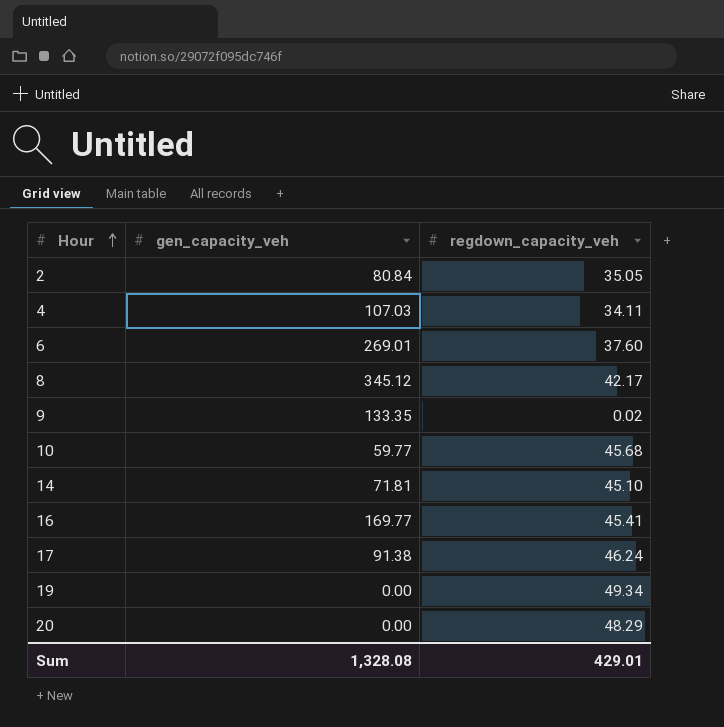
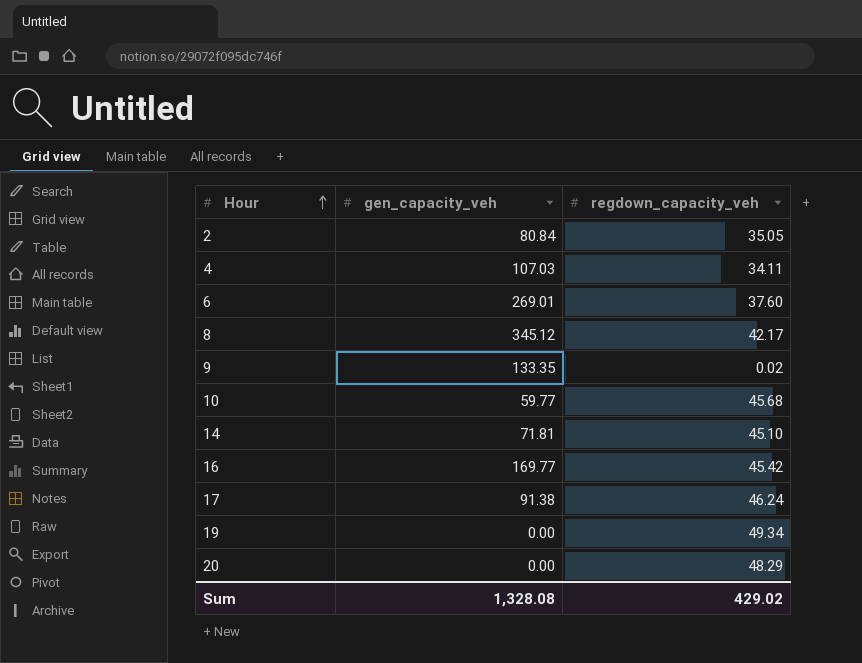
16 | regdown_capacity_veh: 45.41 -> 45.42
Sum | regdown_capacity_veh: 429.01 -> 429.02

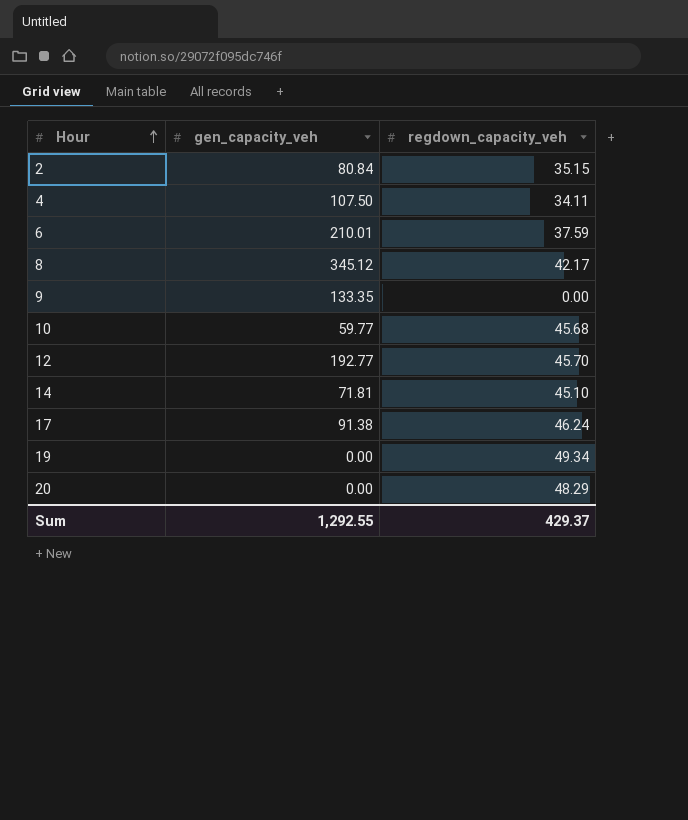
row 16: 169.77 | 45.42 -> none
2 | regdown_capacity_veh: 35.05 -> 35.15
4 | gen_capacity_veh: 107.03 -> 107.50
6 | gen_capacity_veh: 269.01 -> 210.01
6 | regdown_capacity_veh: 37.60 -> 37.59
9 | regdown_capacity_veh: 0.02 -> 0.00
row 12: none -> 192.77 | 45.70
Sum | gen_capacity_veh: 1,328.08 -> 1,292.55
Sum | regdown_capacity_veh: 429.02 -> 429.37

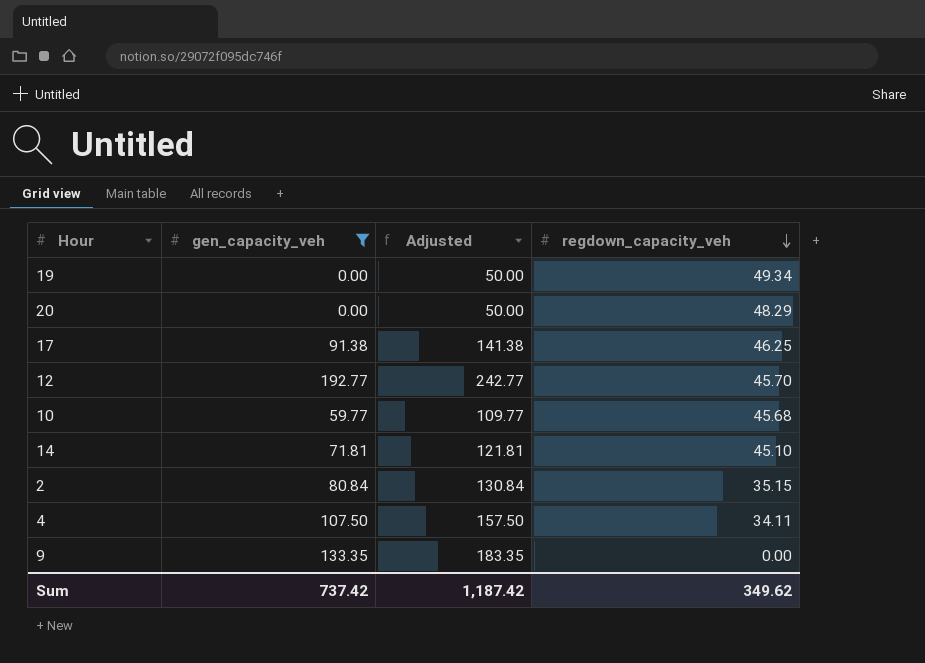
filter: none -> gen_capacity_veh <= 192.77
row order: Hour ascending -> regdown_capacity_veh descending
column Adjusted | formula: none -> [gen_capacity_veh] + 50
17 | regdown_capacity_veh: 46.24 -> 46.25
Sum | gen_capacity_veh: 1,292.55 -> 737.42
Sum | regdown_capacity_veh: 429.37 -> 349.62

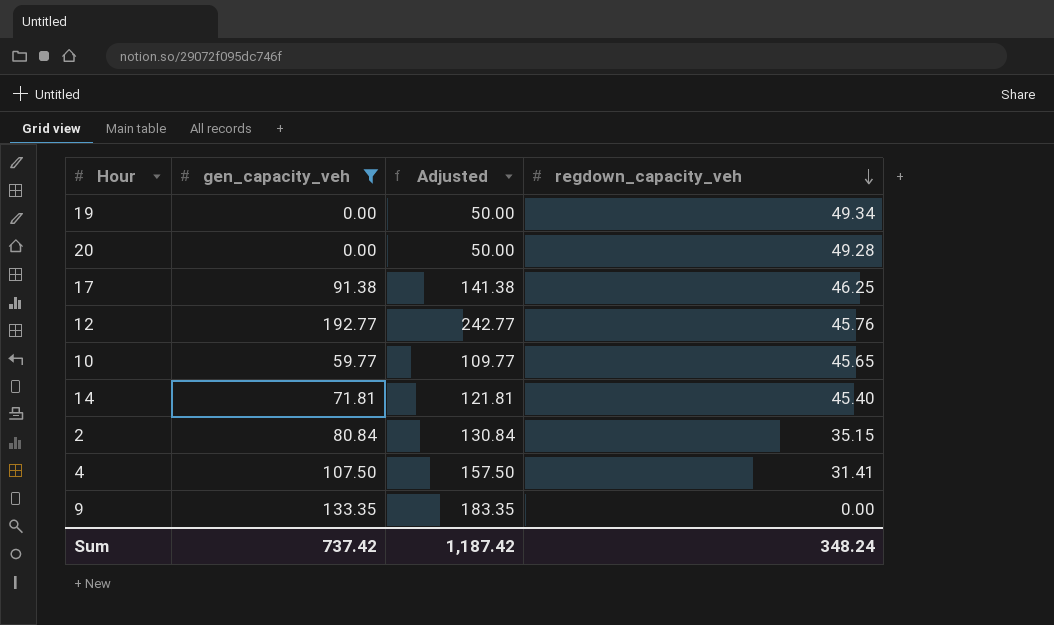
20 | regdown_capacity_veh: 48.29 -> 49.28
12 | regdown_capacity_veh: 45.70 -> 45.76
10 | regdown_capacity_veh: 45.68 -> 45.65
14 | regdown_capacity_veh: 45.10 -> 45.40
4 | regdown_capacity_veh: 34.11 -> 31.41
Sum | regdown_capacity_veh: 349.62 -> 348.24

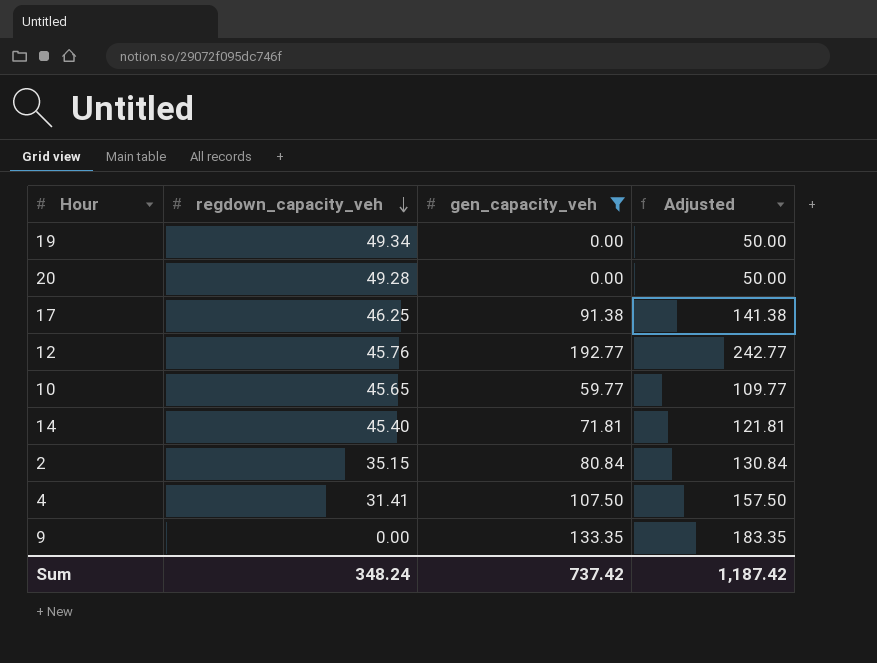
column regdown_capacity_veh | position: 4 -> 2

